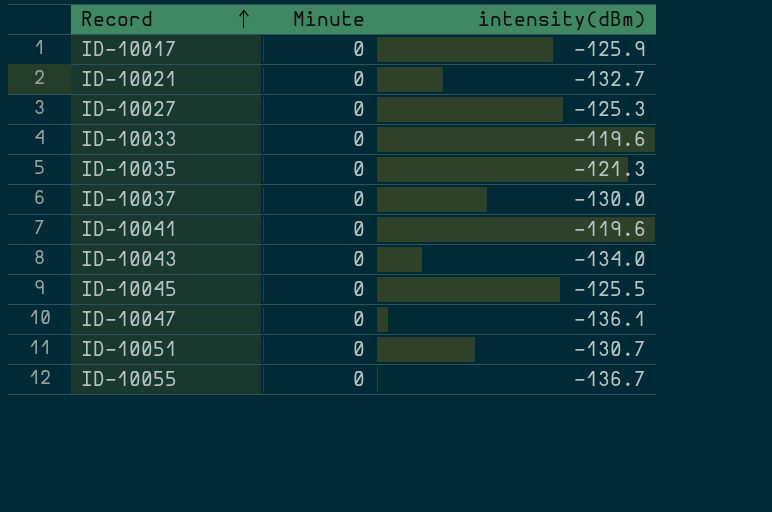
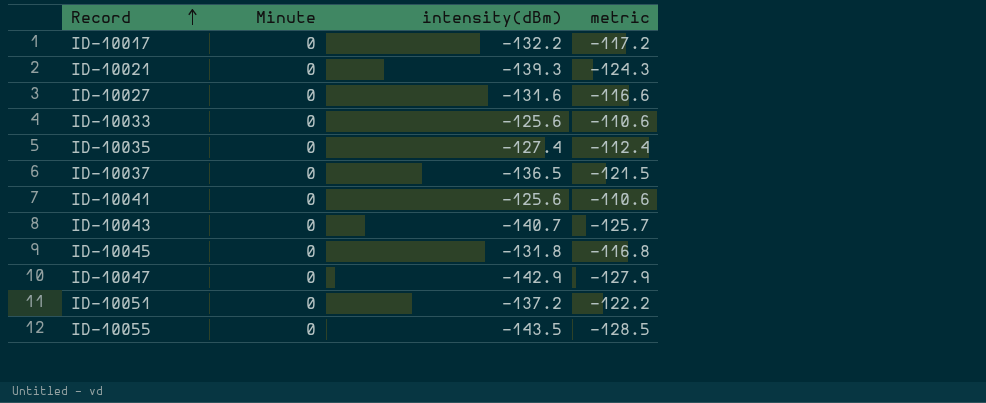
column metric | formula: none -> [intensity(dBm)] + 15
ID-10017 | intensity(dBm): -125.9 -> -132.2
ID-10021 | intensity(dBm): -132.7 -> -139.3
ID-10027 | intensity(dBm): -125.3 -> -131.6
ID-10033 | intensity(dBm): -119.6 -> -125.6
ID-10035 | intensity(dBm): -121.3 -> -127.4
ID-10037 | intensity(dBm): -130.0 -> -136.5
ID-10041 | intensity(dBm): -119.6 -> -125.6
ID-10043 | intensity(dBm): -134.0 -> -140.7
ID-10045 | intensity(dBm): -125.5 -> -131.8
ID-10047 | intensity(dBm): -136.1 -> -142.9
ID-10051 | intensity(dBm): -130.7 -> -137.2
ID-10055 | intensity(dBm): -136.7 -> -143.5

